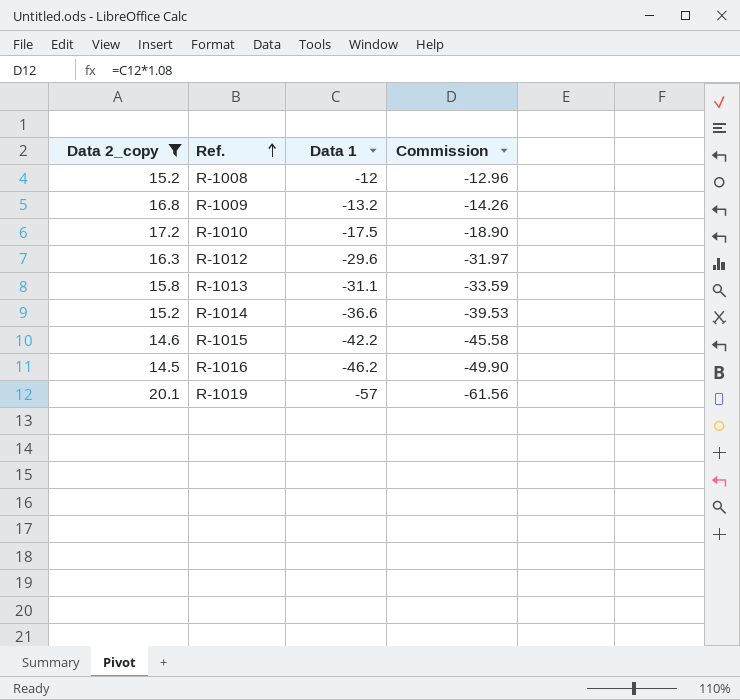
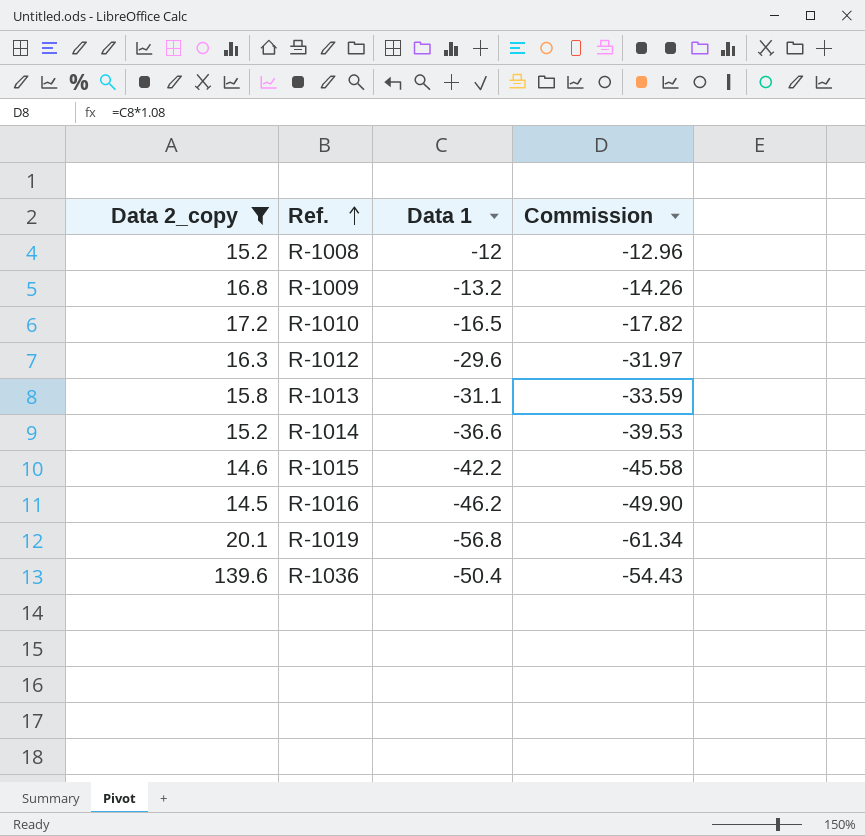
R-1010 | Data 1: -17.5 -> -16.5
R-1010 | Commission: -18.90 -> -17.82
R-1019 | Data 1: -57 -> -56.8
R-1019 | Commission: -61.56 -> -61.34
row R-1036: none -> 139.6 | -50.4 | -54.43

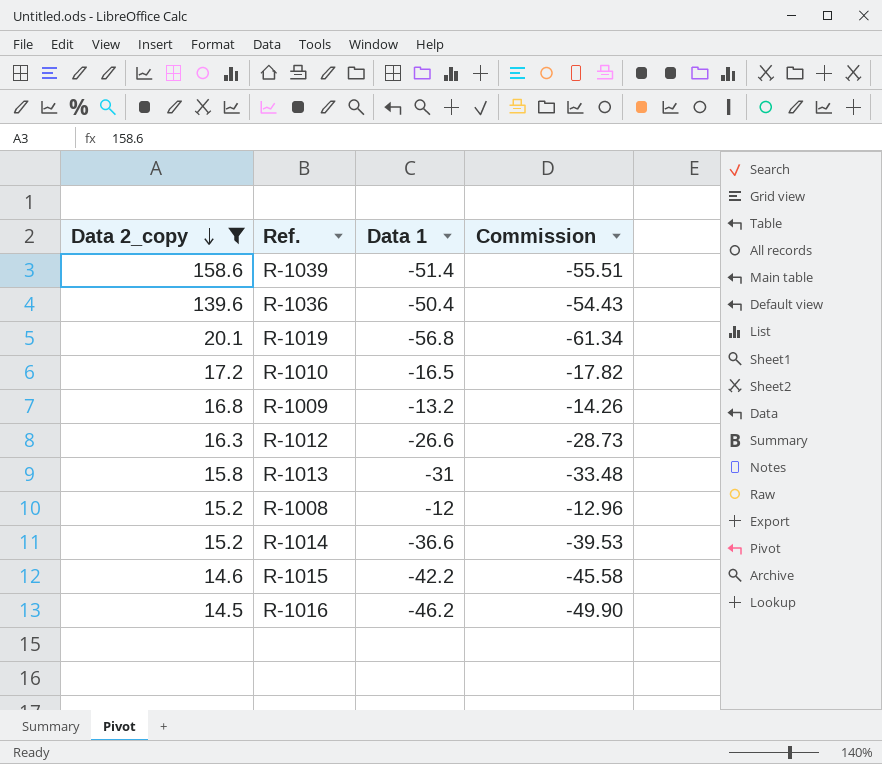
row order: Ref. ascending -> Data 2_copy descending
row R-1039: none -> 158.6 | -51.4 | -55.51
R-1012 | Data 1: -29.6 -> -26.6
R-1012 | Commission: -31.97 -> -28.73
R-1013 | Data 1: -31.1 -> -31
R-1013 | Commission: -33.59 -> -33.48

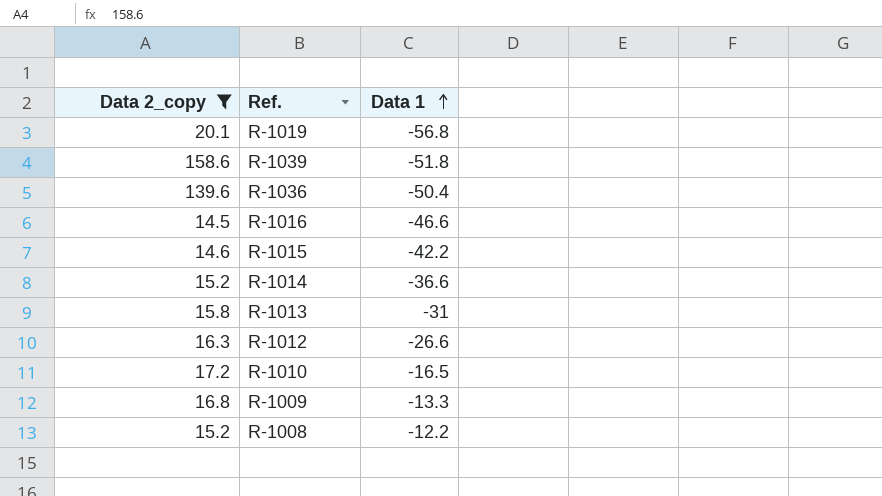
row order: Data 2_copy descending -> Data 1 ascending
column Commission | formula: [Data 1] * 1.08 -> none
R-1039 | Data 1: -51.4 -> -51.8
R-1016 | Data 1: -46.2 -> -46.6
R-1009 | Data 1: -13.2 -> -13.3
R-1008 | Data 1: -12 -> -12.2

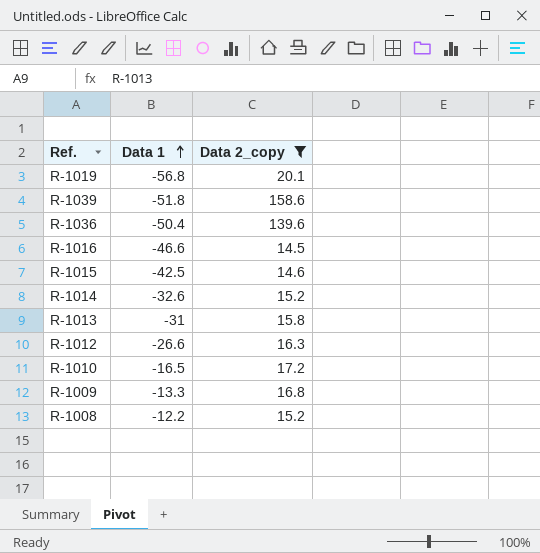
column Data 2_copy | position: 1 -> 3
R-1015 | Data 1: -42.2 -> -42.5
R-1014 | Data 1: -36.6 -> -32.6

